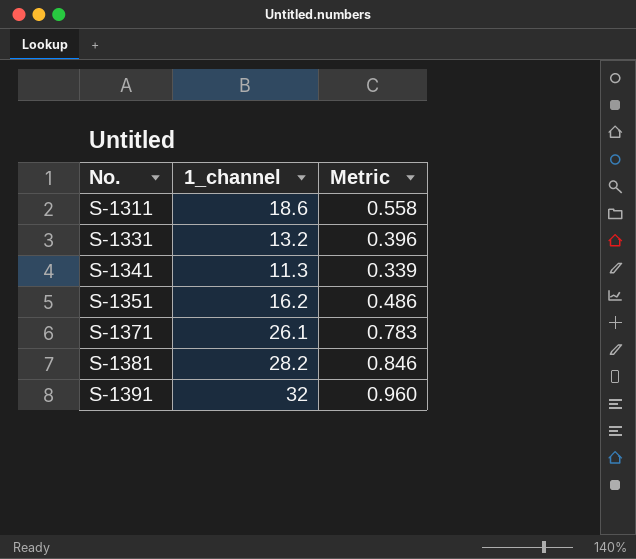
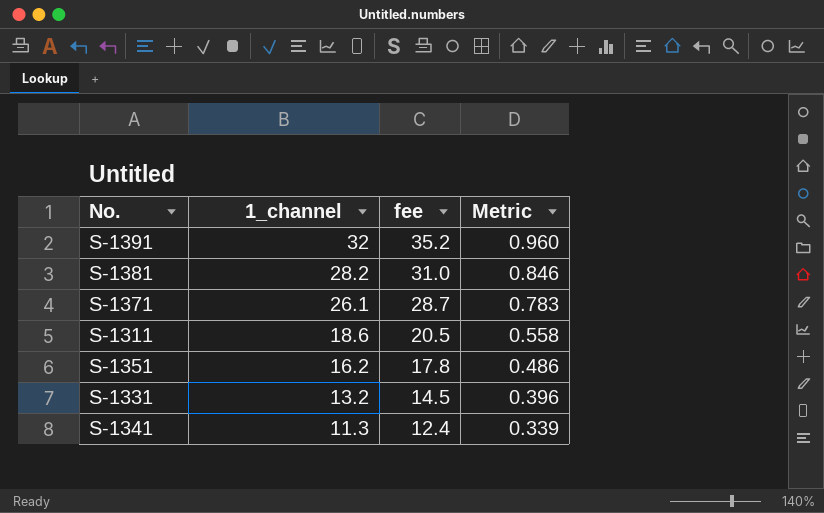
row order: No. ascending -> 1_channel descending
column fee | formula: none -> [1_channel] * 1.1

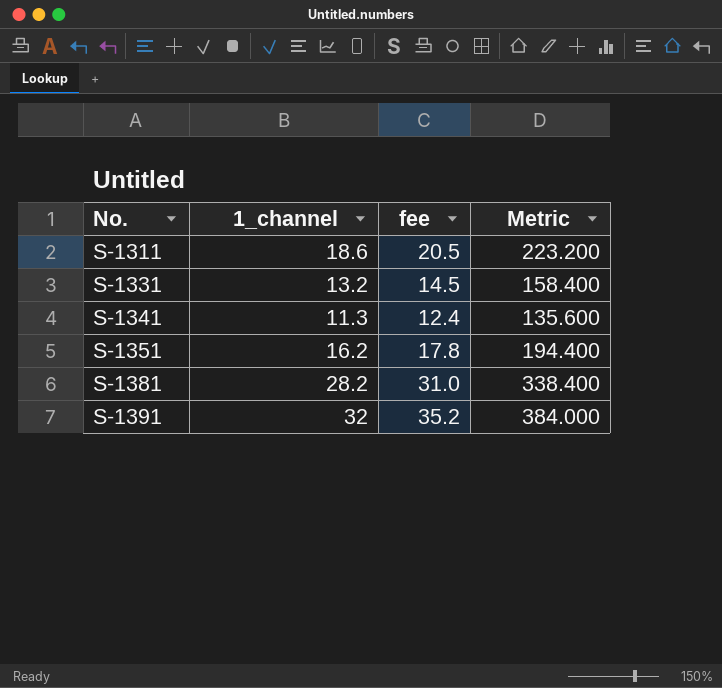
row order: 1_channel descending -> No. ascending
column Metric | formula: [1_channel] * 0.03 -> [1_channel] * 12
row S-1371: 26.1 | 28.7 | 0.783 -> none

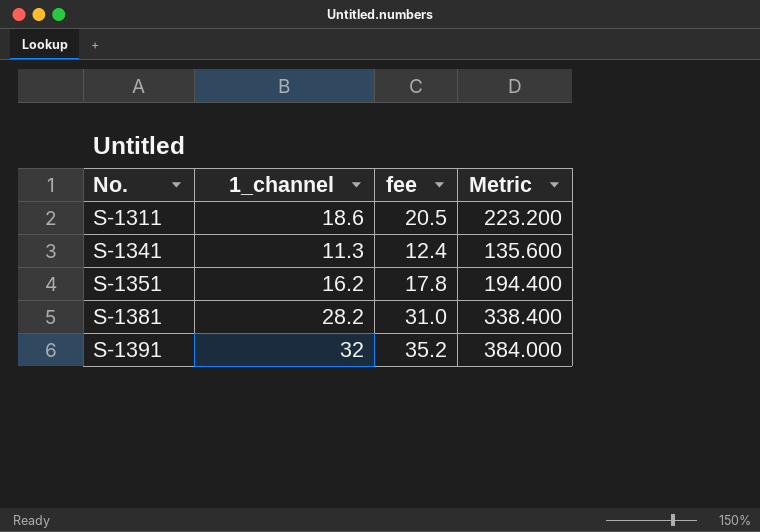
row S-1331: 13.2 | 14.5 | 158.400 -> none

